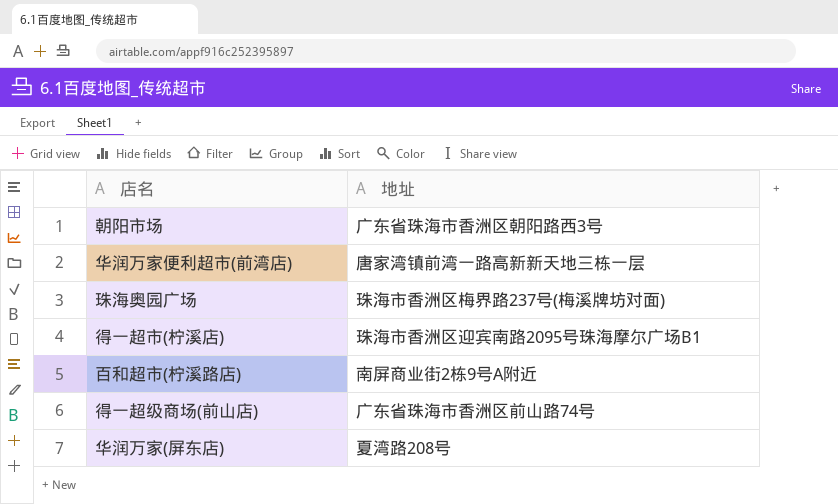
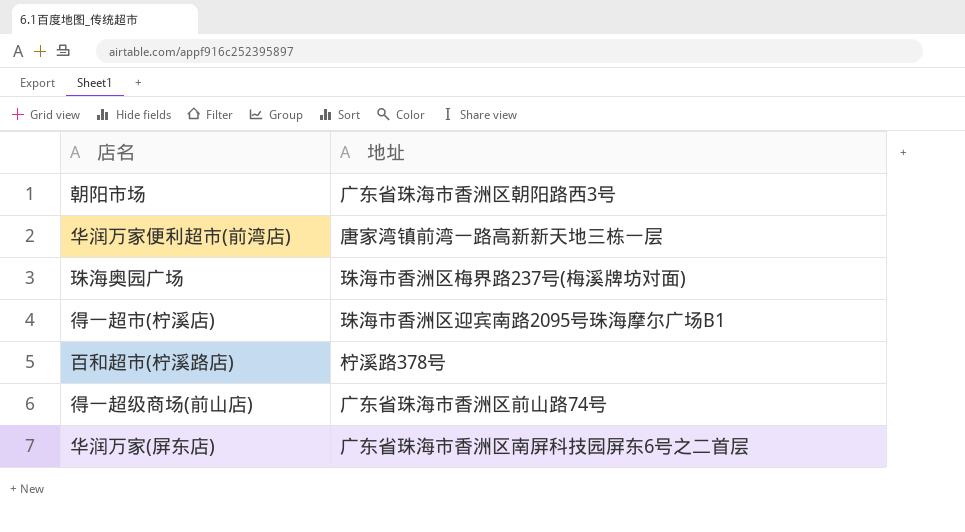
百和超市(柠溪路店) | 地址: 南屏商业街2栋9号A附近 -> 柠溪路378号
华润万家(屏东店) | 地址: 夏湾路208号 -> 广东省珠海市香洲区南屏科技园屏东6号之二首层

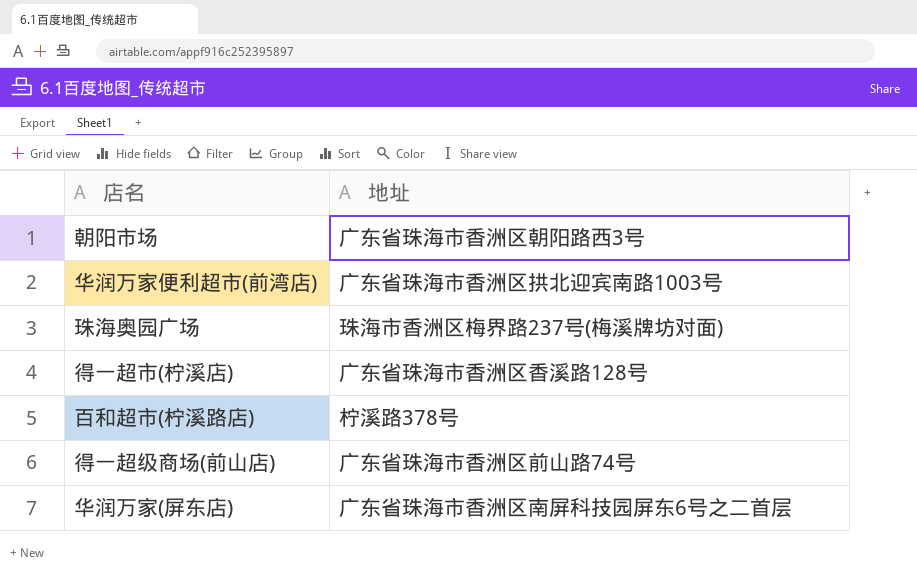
华润万家便利超市(前湾店) | 地址: 唐家湾镇前湾一路高新新天地三栋一层 -> 广东省珠海市香洲区拱北迎宾南路1003号
得一超市(柠溪店) | 地址: 珠海市香洲区迎宾南路2095号珠海摩尔广场B1 -> 广东省珠海市香洲区香溪路128号

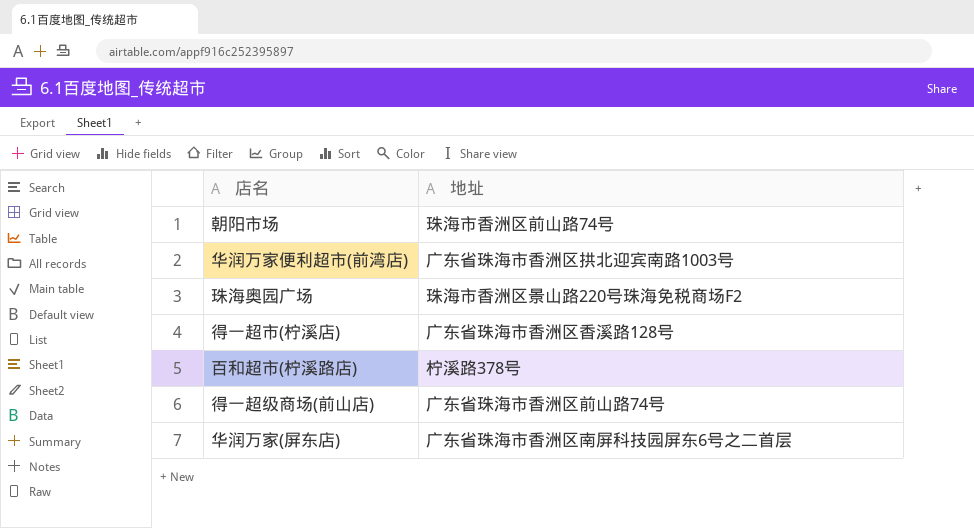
朝阳市场 | 地址: 广东省珠海市香洲区朝阳路西3号 -> 珠海市香洲区前山路74号
珠海奥园广场 | 地址: 珠海市香洲区梅界路237号(梅溪牌坊对面) -> 珠海市香洲区景山路220号珠海免税商场F2

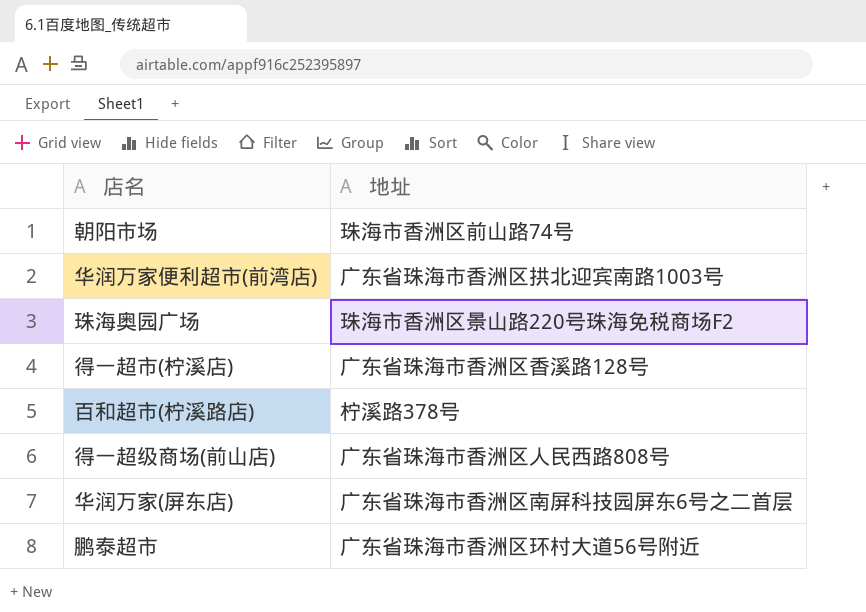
得一超级商场(前山店) | 地址: 广东省珠海市香洲区前山路74号 -> 广东省珠海市香洲区人民西路808号
row 鹏泰超市: none -> 广东省珠海市香洲区环村大道56号附近

